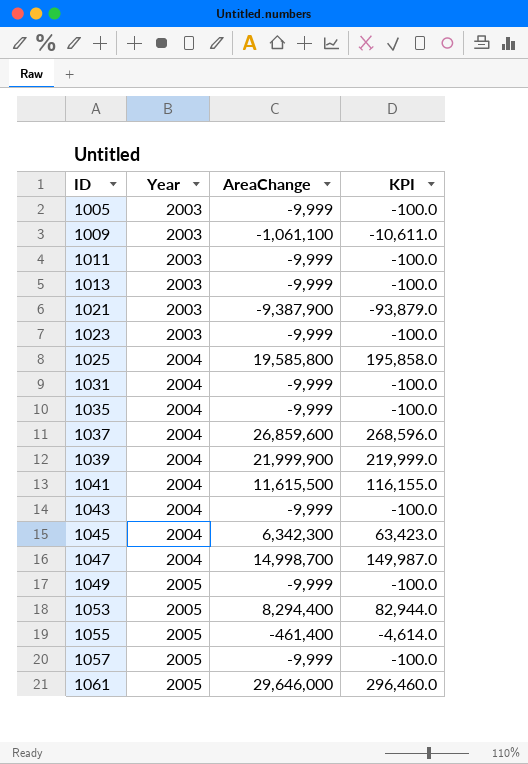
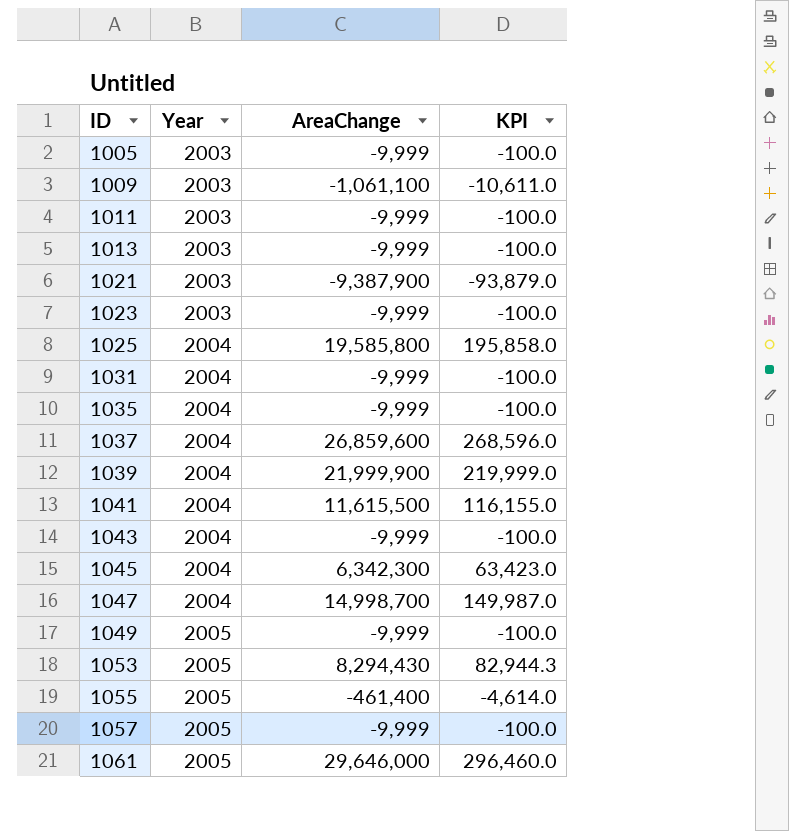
1053 | AreaChange: 8,294,400 -> 8,294,430
1053 | KPI: 82,944.0 -> 82,944.3

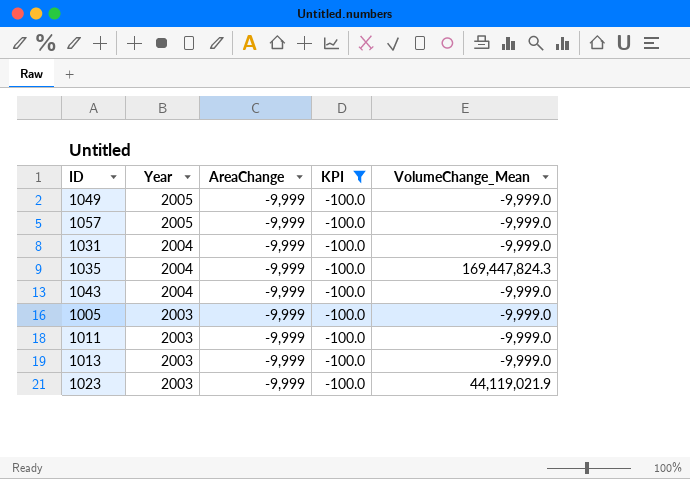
filter: none -> KPI = -100.0
row order: ID ascending -> Year descending
column VolumeChange_Mean | position: none -> 5

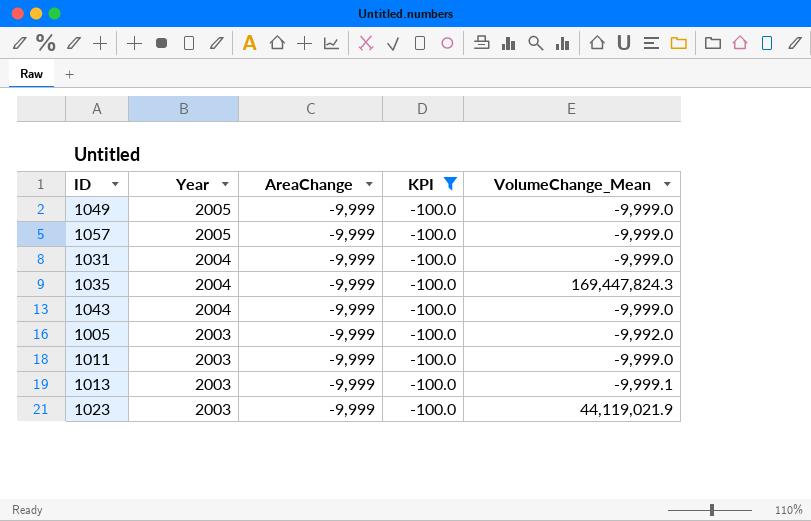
1005 | VolumeChange_Mean: -9,999.0 -> -9,992.0
1013 | VolumeChange_Mean: -9,999.0 -> -9,999.1

